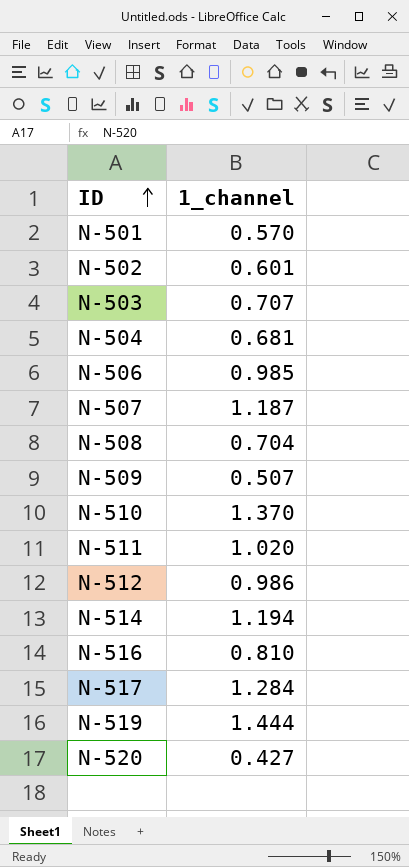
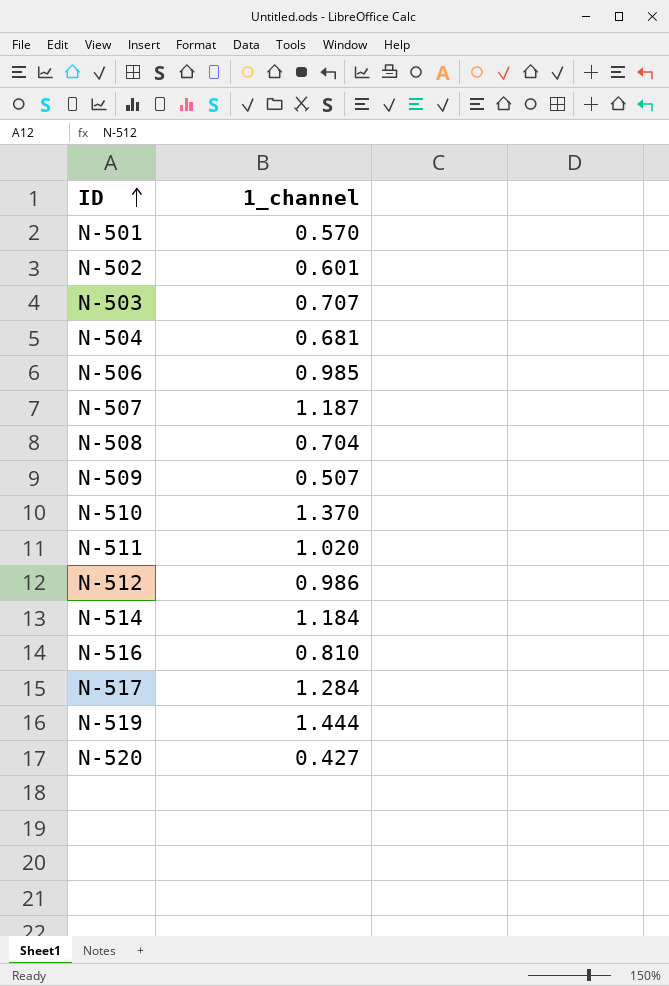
N-514 | 1_channel: 1.194 -> 1.184

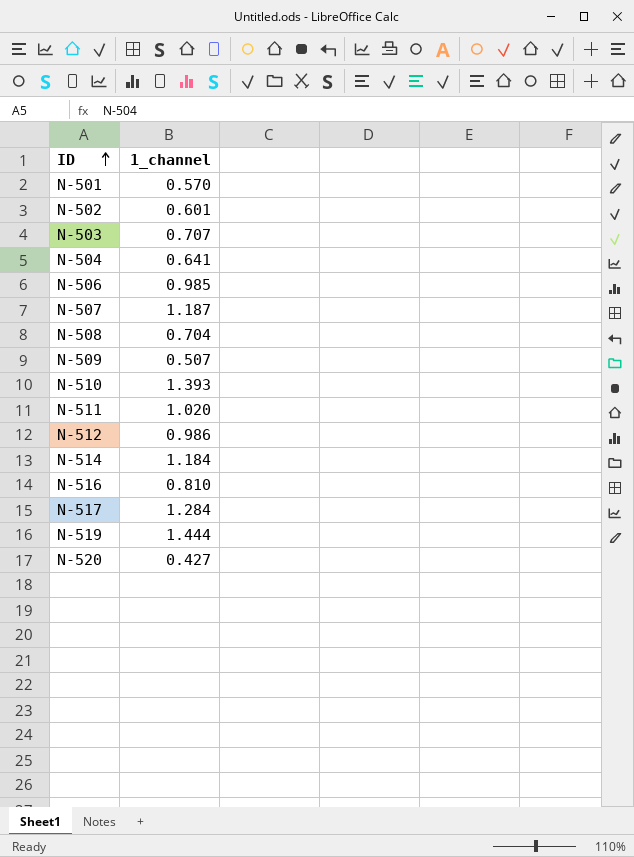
N-504 | 1_channel: 0.681 -> 0.641
N-510 | 1_channel: 1.370 -> 1.393

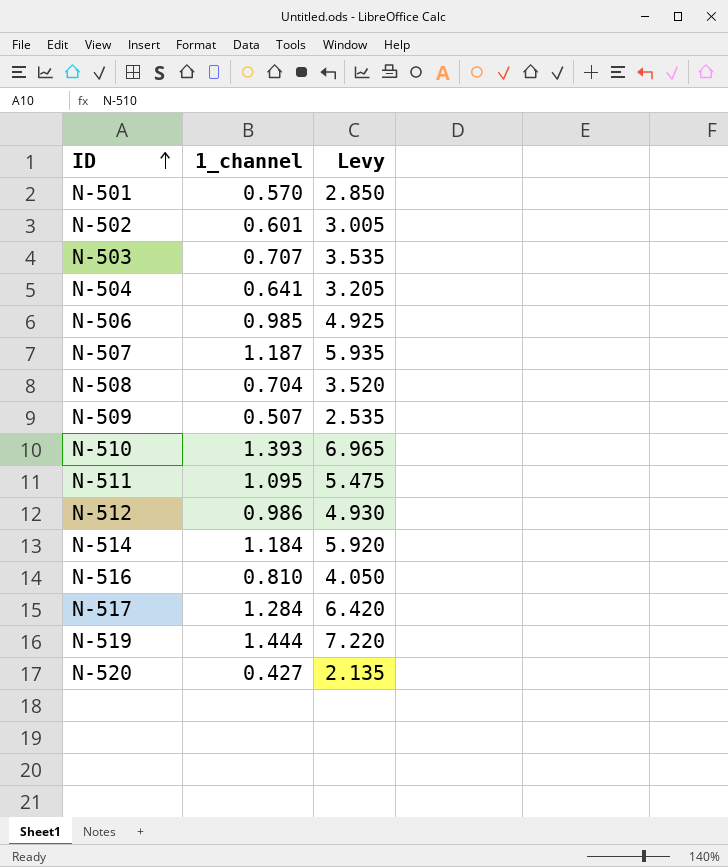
column Levy | formula: none -> [1_channel] * 5
N-511 | 1_channel: 1.020 -> 1.095

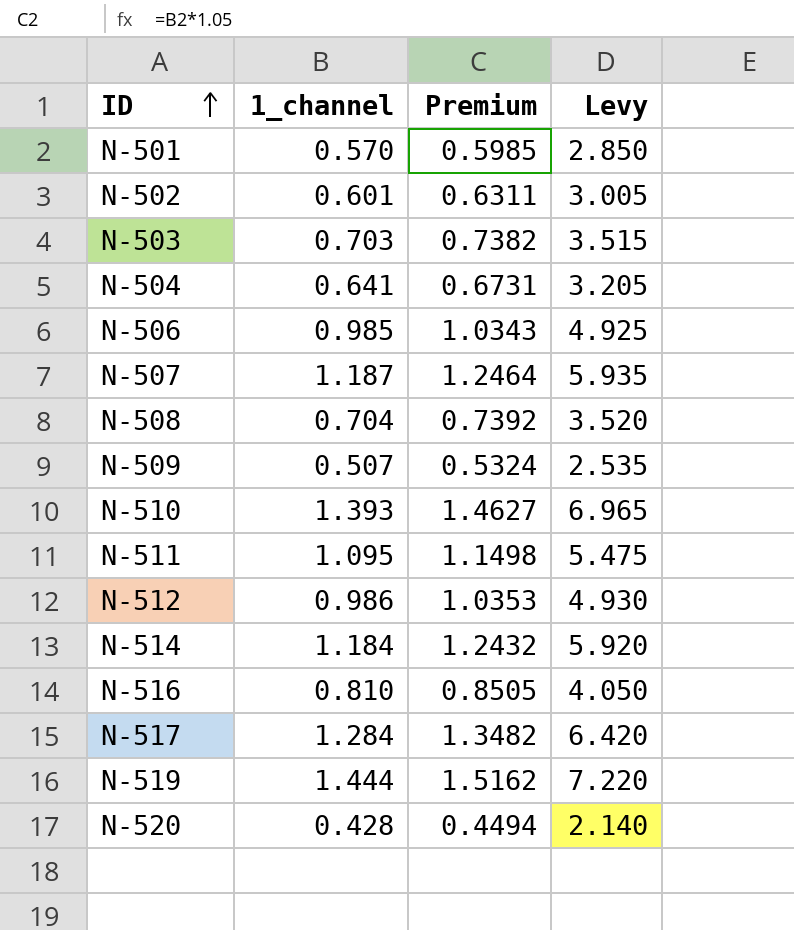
column Premium | formula: none -> [1_channel] * 1.05
N-503 | 1_channel: 0.707 -> 0.703
N-503 | Levy: 3.535 -> 3.515
N-520 | 1_channel: 0.427 -> 0.428
N-520 | Levy: 2.135 -> 2.140

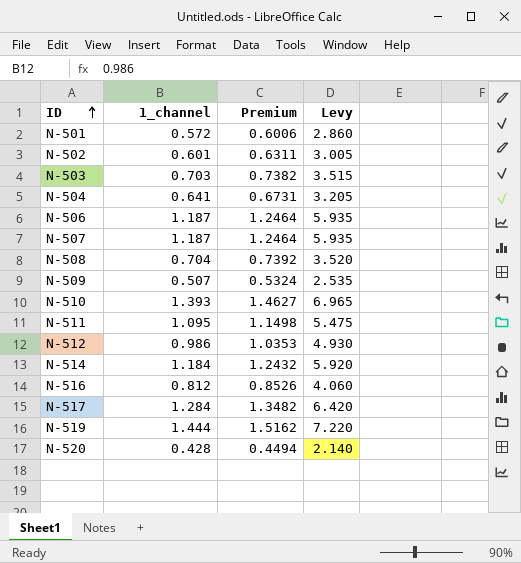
N-501 | 1_channel: 0.570 -> 0.572
N-501 | Premium: 0.5985 -> 0.6006
N-501 | Levy: 2.850 -> 2.860
N-506 | 1_channel: 0.985 -> 1.187
N-506 | Premium: 1.0343 -> 1.2464
N-506 | Levy: 4.925 -> 5.935
N-516 | 1_channel: 0.810 -> 0.812
N-516 | Premium: 0.8505 -> 0.8526
N-516 | Levy: 4.050 -> 4.060

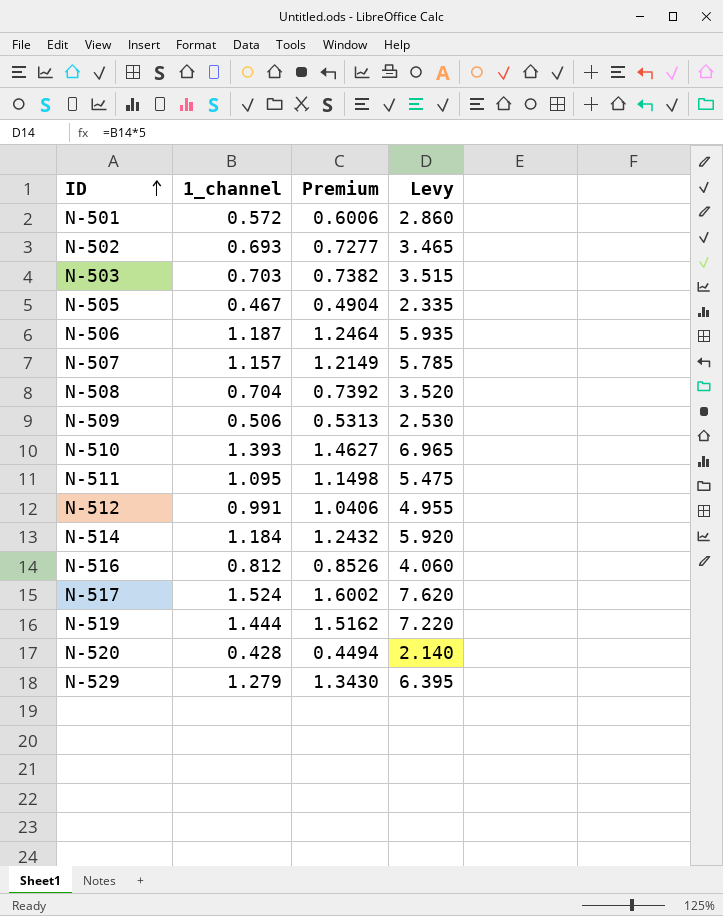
row N-504: 0.641 | 0.6731 | 3.205 -> none
N-502 | 1_channel: 0.601 -> 0.693
N-502 | Premium: 0.6311 -> 0.7277
N-502 | Levy: 3.005 -> 3.465
row N-505: none -> 0.467 | 0.4904 | 2.335
N-507 | 1_channel: 1.187 -> 1.157
N-507 | Premium: 1.2464 -> 1.2149
N-507 | Levy: 5.935 -> 5.785
N-509 | 1_channel: 0.507 -> 0.506
N-509 | Premium: 0.5324 -> 0.5313
N-509 | Levy: 2.535 -> 2.530
N-512 | 1_channel: 0.986 -> 0.991
N-512 | Premium: 1.0353 -> 1.0406
N-512 | Levy: 4.930 -> 4.955
N-517 | 1_channel: 1.284 -> 1.524
N-517 | Premium: 1.3482 -> 1.6002
N-517 | Levy: 6.420 -> 7.620
row N-529: none -> 1.279 | 1.3430 | 6.395

